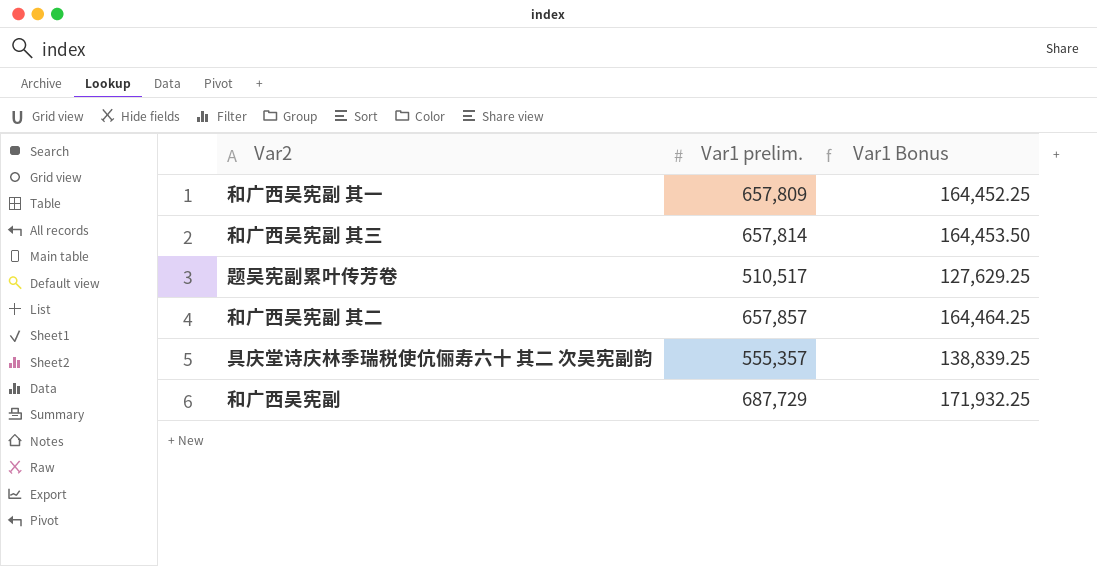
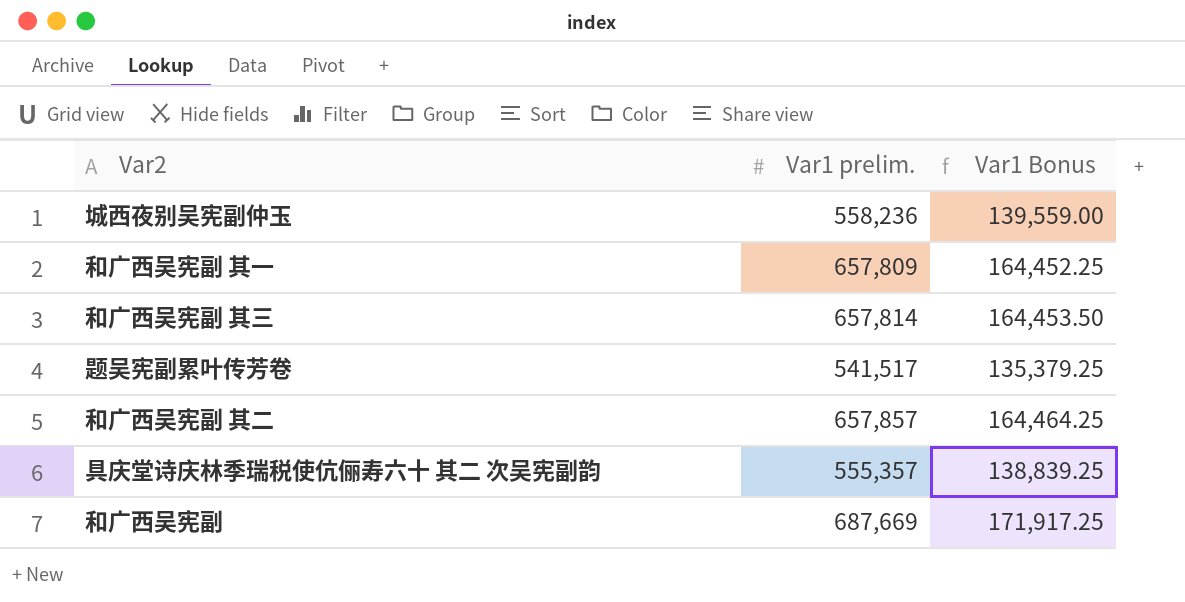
row 城西夜别吴宪副仲玉: none -> 558,236 | 139,559.00
题吴宪副累叶传芳卷 | Var1 prelim.: 510,517 -> 541,517
题吴宪副累叶传芳卷 | Var1 Bonus: 127,629.25 -> 135,379.25
和广西吴宪副 | Var1 prelim.: 687,729 -> 687,669
和广西吴宪副 | Var1 Bonus: 171,932.25 -> 171,917.25

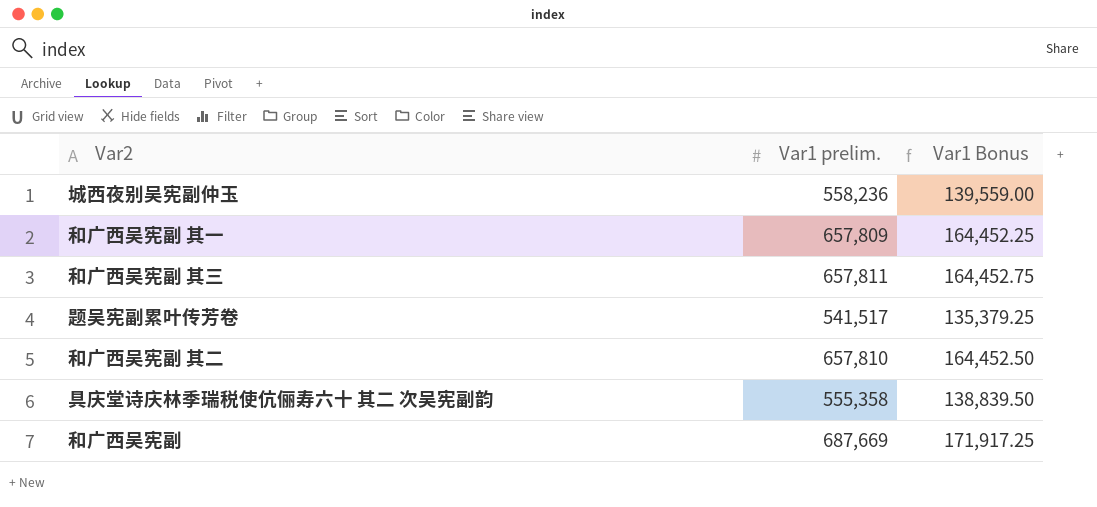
和广西吴宪副 其三 | Var1 prelim.: 657,814 -> 657,811
和广西吴宪副 其三 | Var1 Bonus: 164,453.50 -> 164,452.75
和广西吴宪副 其二 | Var1 prelim.: 657,857 -> 657,810
和广西吴宪副 其二 | Var1 Bonus: 164,464.25 -> 164,452.50
具庆堂诗庆林季瑞税使伉俪寿六十 其二 次吴宪副韵 | Var1 prelim.: 555,357 -> 555,358
具庆堂诗庆林季瑞税使伉俪寿六十 其二 次吴宪副韵 | Var1 Bonus: 138,839.25 -> 138,839.50

